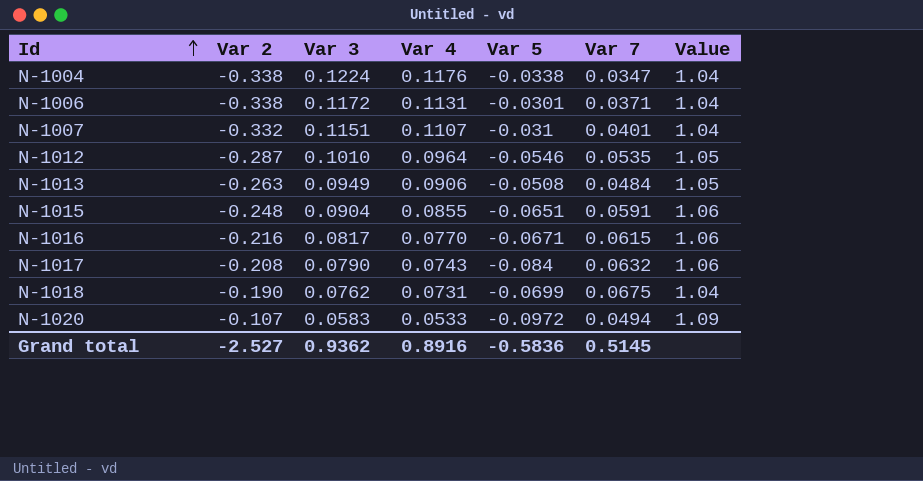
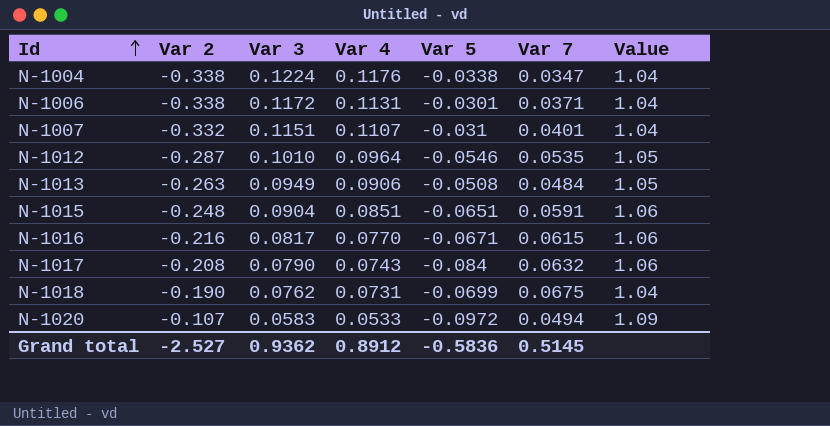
N-1015 | Var 4: 0.0855 -> 0.0851
Grand total | Var 4: 0.8916 -> 0.8912

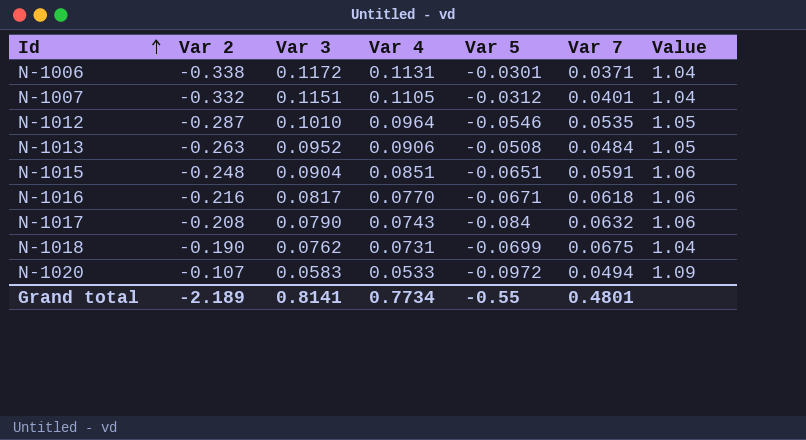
row N-1004: -0.338 | 0.1224 | 0.1176 | -0.0338 | 0.0347 | 1.04 -> none
N-1007 | Var 4: 0.1107 -> 0.1105
N-1007 | Var 5: -0.031 -> -0.0312
N-1013 | Var 3: 0.0949 -> 0.0952
N-1016 | Var 7: 0.0615 -> 0.0618
Grand total | Var 2: -2.527 -> -2.189
Grand total | Var 3: 0.9362 -> 0.8141
Grand total | Var 4: 0.8912 -> 0.7734
Grand total | Var 5: -0.5836 -> -0.55
Grand total | Var 7: 0.5145 -> 0.4801

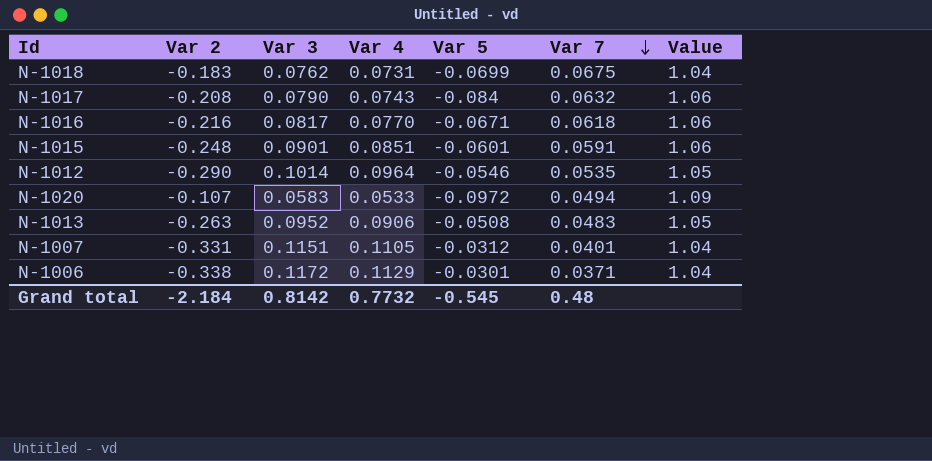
row order: Id ascending -> Var 7 descending
N-1018 | Var 2: -0.190 -> -0.183
N-1015 | Var 3: 0.0904 -> 0.0901
N-1015 | Var 5: -0.0651 -> -0.0601
N-1012 | Var 2: -0.287 -> -0.290
N-1012 | Var 3: 0.1010 -> 0.1014
N-1013 | Var 7: 0.0484 -> 0.0483
N-1007 | Var 2: -0.332 -> -0.331
N-1006 | Var 4: 0.1131 -> 0.1129
Grand total | Var 2: -2.189 -> -2.184
Grand total | Var 3: 0.8141 -> 0.8142
Grand total | Var 4: 0.7734 -> 0.7732
Grand total | Var 5: -0.55 -> -0.545
Grand total | Var 7: 0.4801 -> 0.48

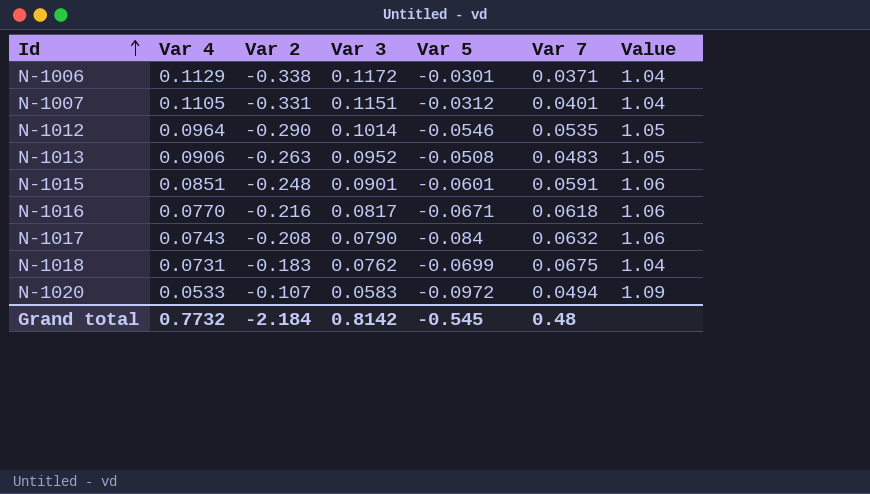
row order: Var 7 descending -> Id ascending
column Var 4 | position: 4 -> 2

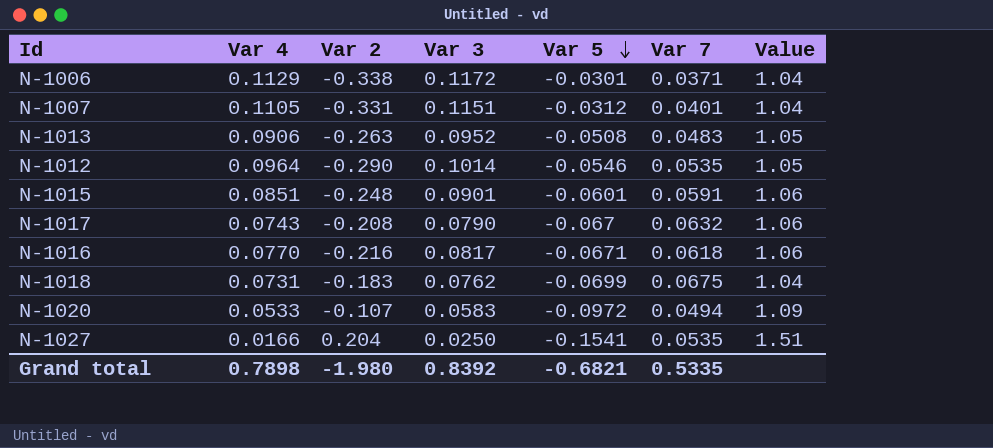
row order: Id ascending -> Var 5 descending
N-1017 | Var 5: -0.084 -> -0.067
row N-1027: none -> 0.0166 | 0.204 | 0.0250 | -0.1541 | 0.0535 | 1.51
Grand total | Var 4: 0.7732 -> 0.7898
Grand total | Var 2: -2.184 -> -1.980
Grand total | Var 3: 0.8142 -> 0.8392
Grand total | Var 5: -0.545 -> -0.6821
Grand total | Var 7: 0.48 -> 0.5335

